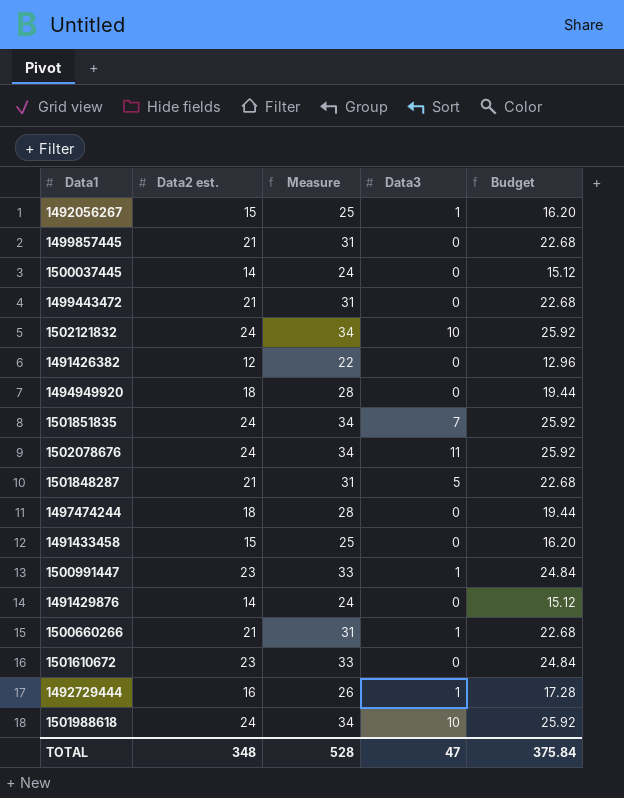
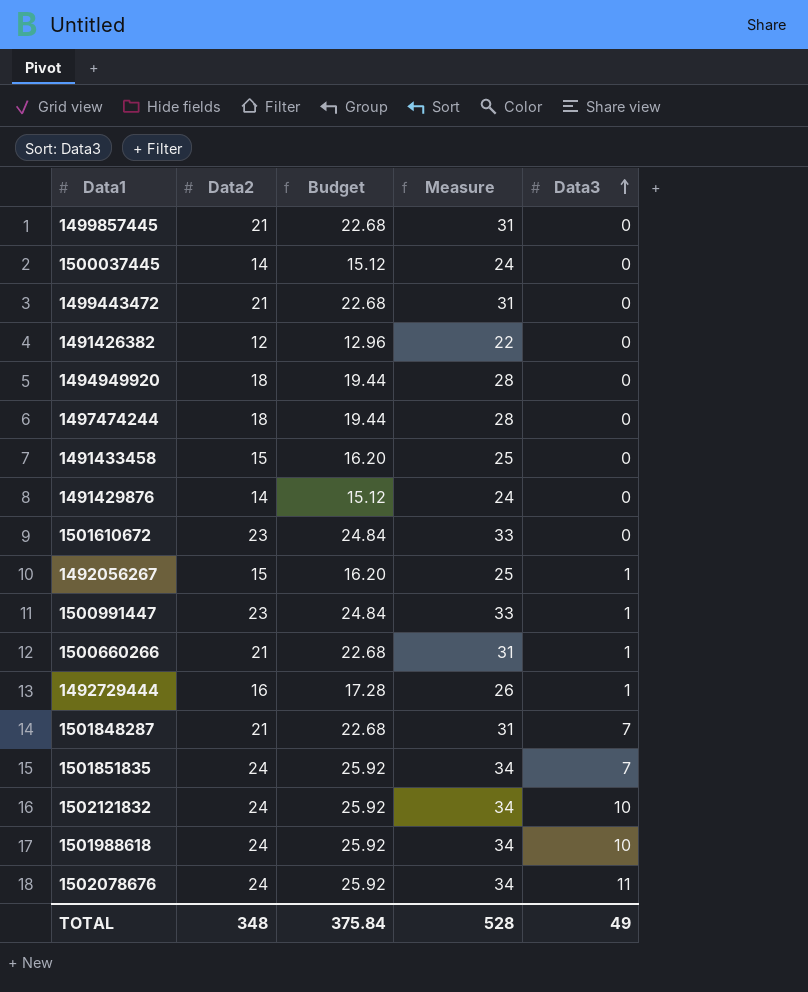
row order: none -> Data3 ascending
column name: Data2 est. -> Data2
column Budget | position: 5 -> 3
1501848287 | Data3: 5 -> 7
TOTAL | Data3: 47 -> 49

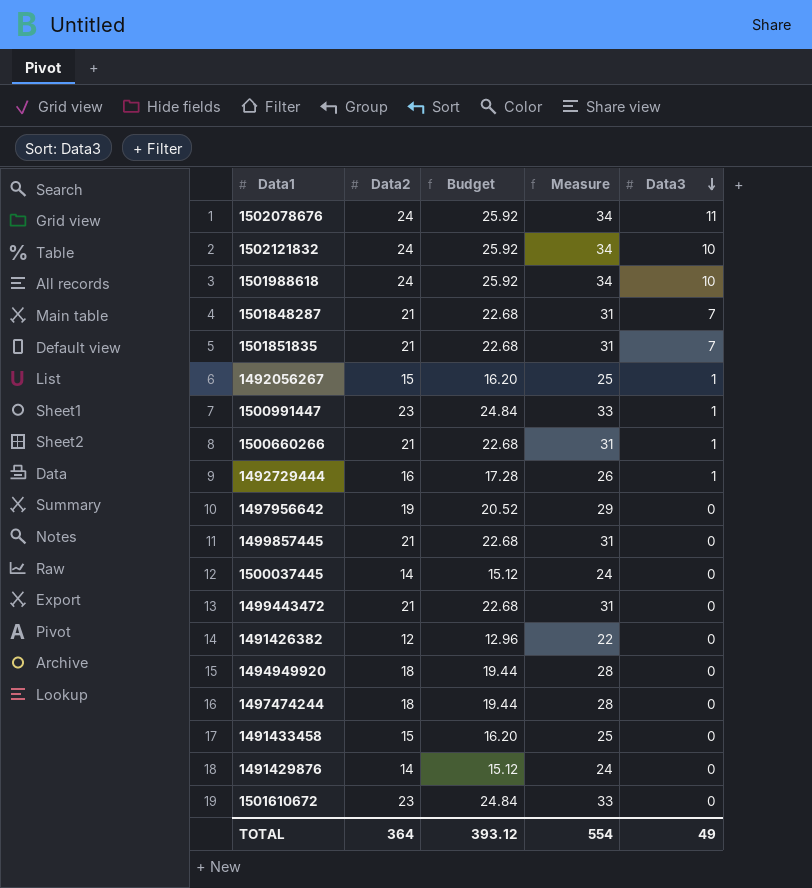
row order: Data3 ascending -> Data3 descending
1501851835 | Data2: 24 -> 21
1501851835 | Budget: 25.92 -> 22.68
1501851835 | Measure: 34 -> 31
row 1497956642: none -> 19 | 20.52 | 29 | 0
TOTAL | Data2: 348 -> 364
TOTAL | Budget: 375.84 -> 393.12
TOTAL | Measure: 528 -> 554

